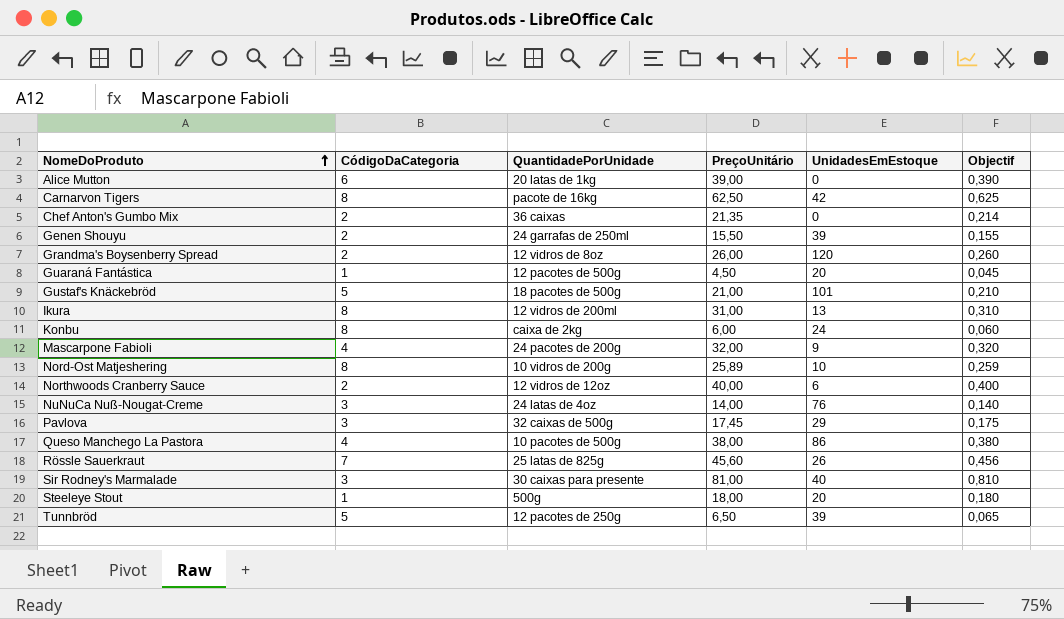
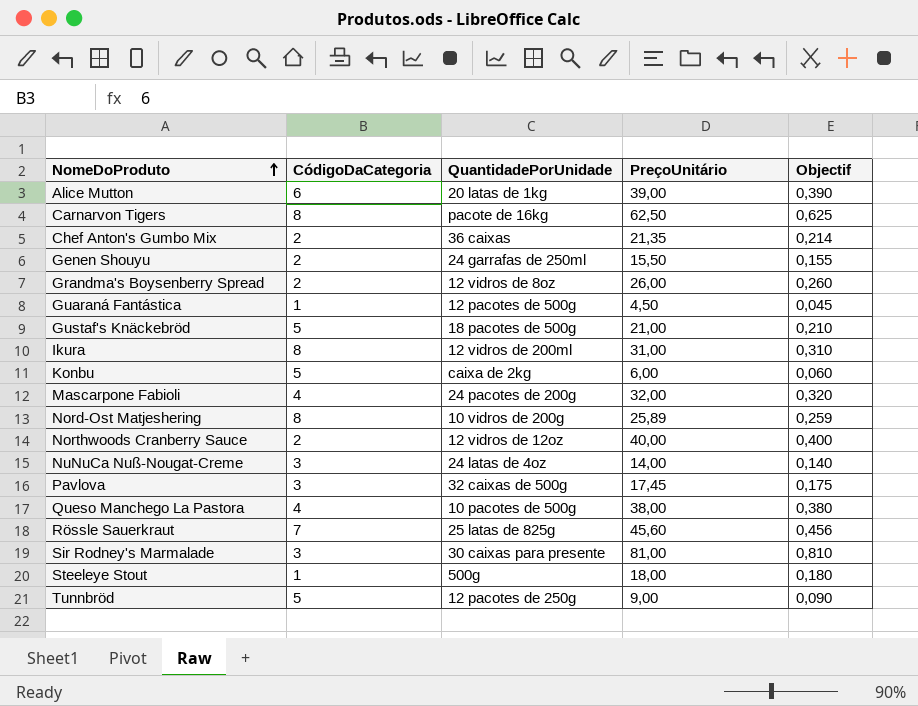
column UnidadesEmEstoque | position: 5 -> none
Konbu | CódigoDaCategoria: 8 -> 5
Tunnbröd | PreçoUnitário: 6,50 -> 9,00
Tunnbröd | Objectif: 0,065 -> 0,090

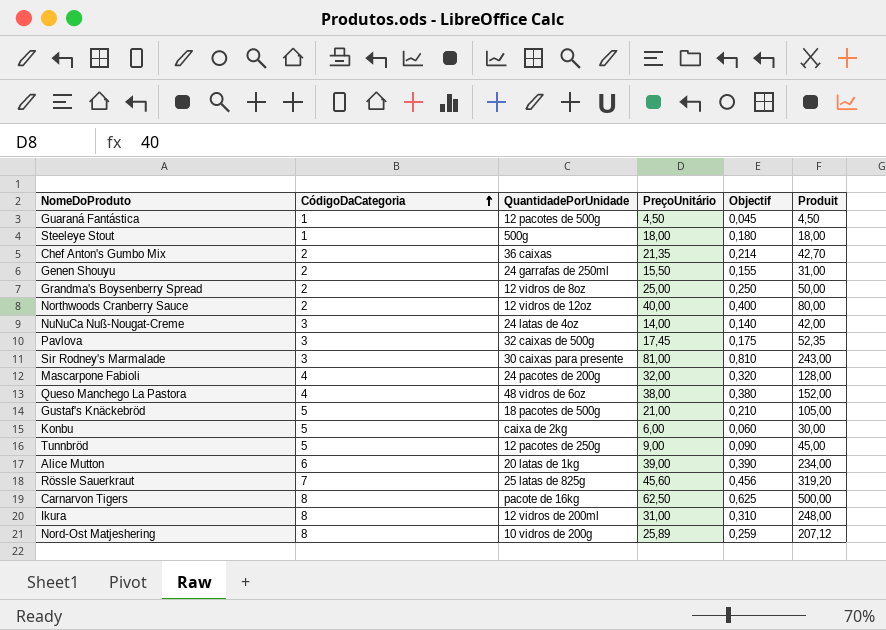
row order: NomeDoProduto ascending -> CódigoDaCategoria ascending
column Produit | formula: none -> [CódigoDaCategoria] * [PreçoUnitário]
Grandma's Boysenberry Spread | PreçoUnitário: 26,00 -> 25,00
Grandma's Boysenberry Spread | Objectif: 0,260 -> 0,250
Queso Manchego La Pastora | QuantidadePorUnidade: 10 pacotes de 500g -> 48 vidros de 6oz

